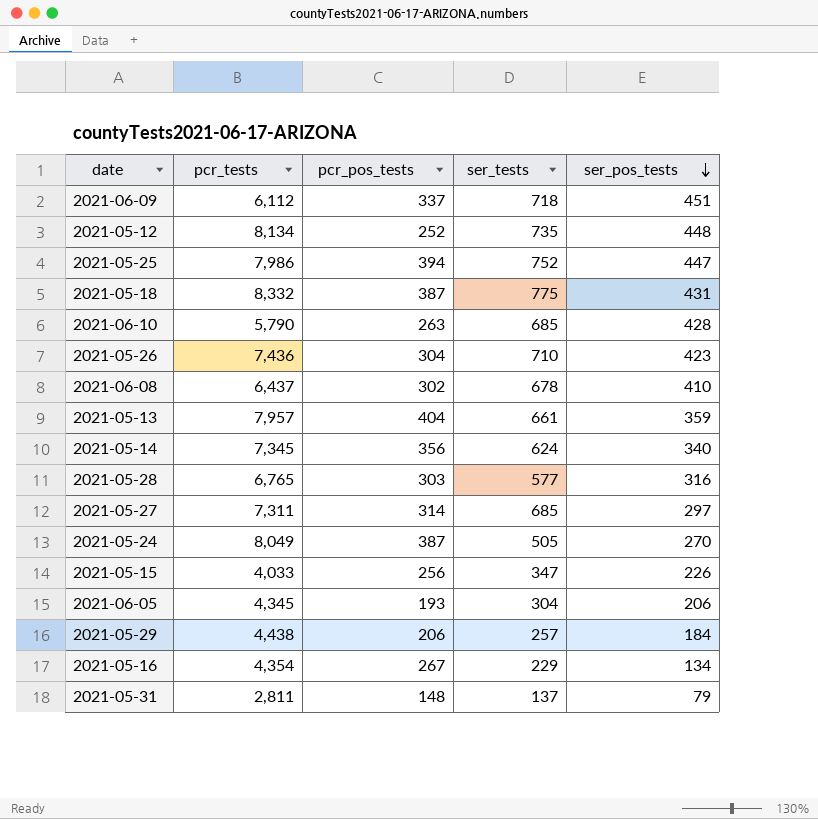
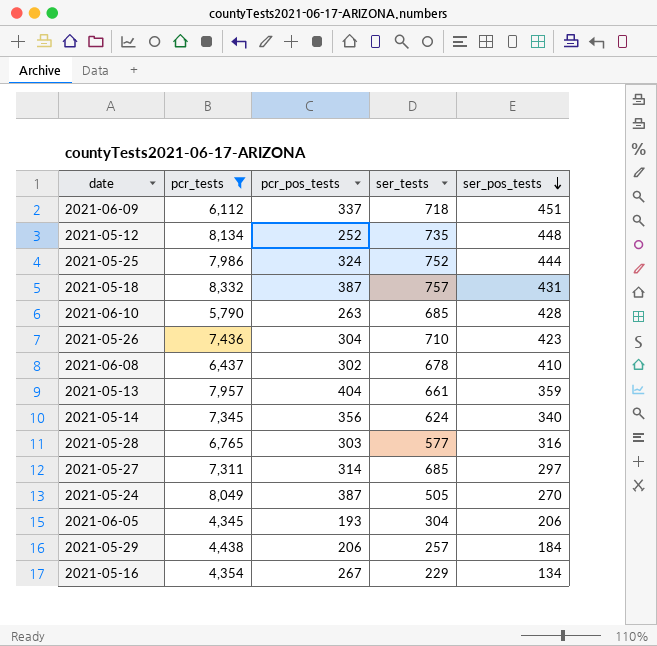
filter: none -> pcr_tests >= 4,345
2021-05-25 | pcr_pos_tests: 394 -> 324
2021-05-25 | ser_pos_tests: 447 -> 444
2021-05-18 | ser_tests: 775 -> 757

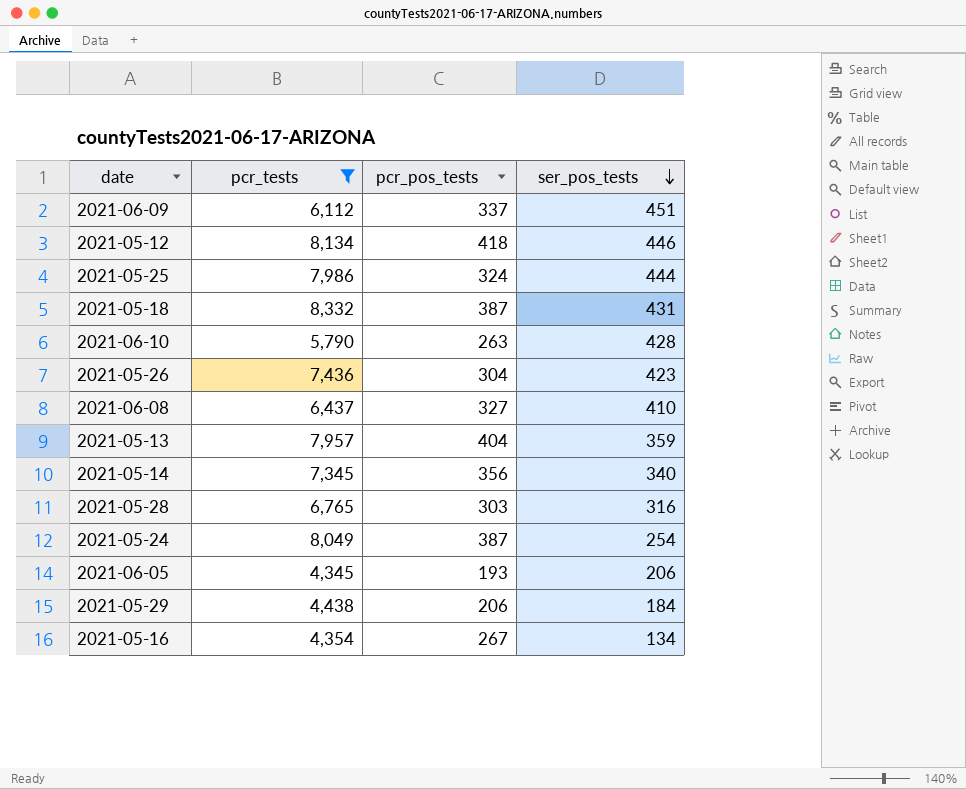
column ser_tests | position: 4 -> none
row 2021-05-27: 7,311 | 314 | 685 | 297 -> none
2021-05-12 | pcr_pos_tests: 252 -> 418
2021-05-12 | ser_pos_tests: 448 -> 446
2021-06-08 | pcr_pos_tests: 302 -> 327
2021-05-24 | ser_pos_tests: 270 -> 254

